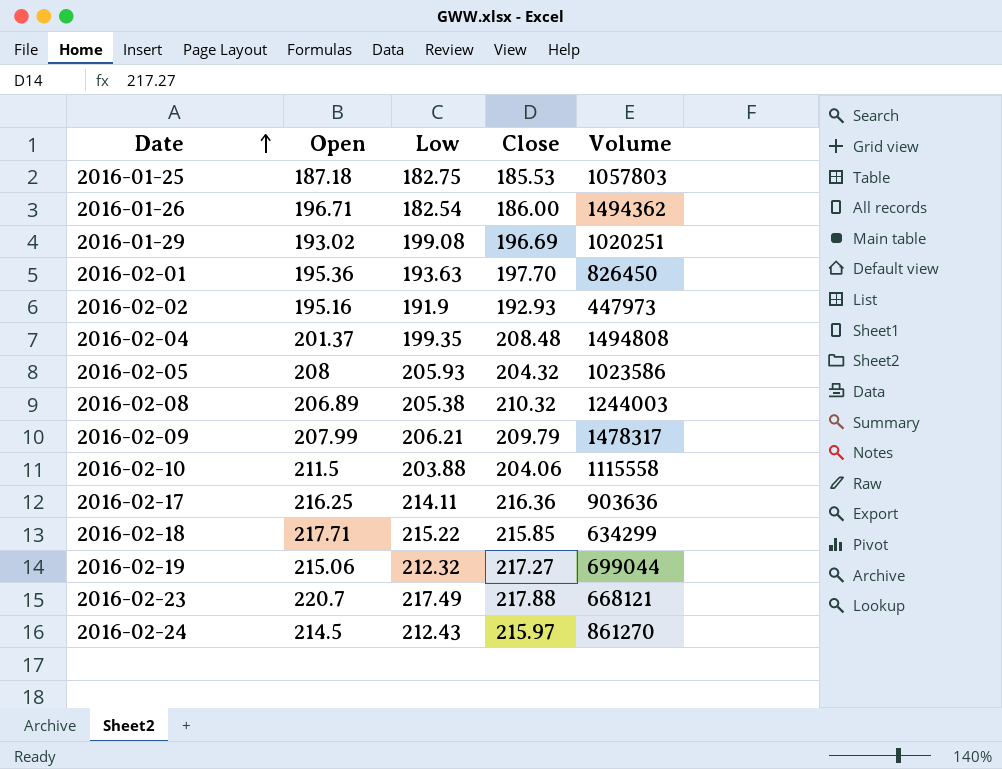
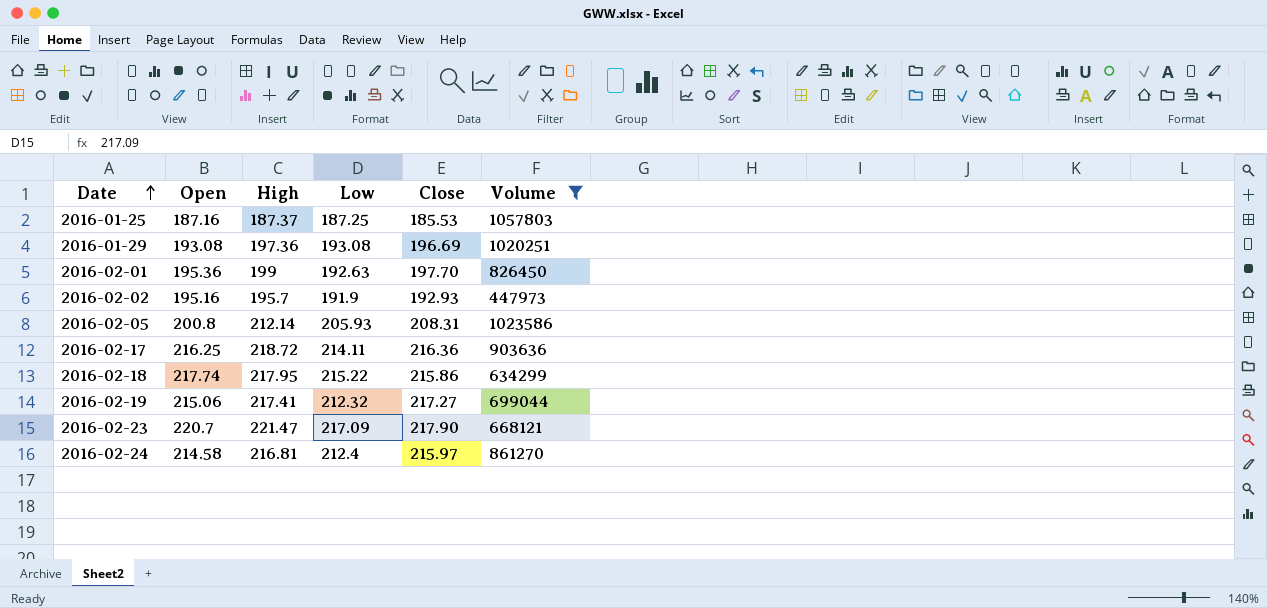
filter: none -> Volume <= 1057803
column High | position: none -> 3
2016-01-25 | Open: 187.18 -> 187.16
2016-01-25 | Low: 182.75 -> 187.25
2016-01-29 | Open: 193.02 -> 193.08
2016-01-29 | Low: 199.08 -> 193.08
2016-02-01 | Low: 193.63 -> 192.63
2016-02-05 | Open: 208 -> 200.8
2016-02-05 | Close: 204.32 -> 208.31
2016-02-18 | Open: 217.71 -> 217.74
2016-02-18 | Close: 215.85 -> 215.86
2016-02-23 | Low: 217.49 -> 217.09
2016-02-23 | Close: 217.88 -> 217.90
2016-02-24 | Open: 214.5 -> 214.58
2016-02-24 | Low: 212.43 -> 212.4

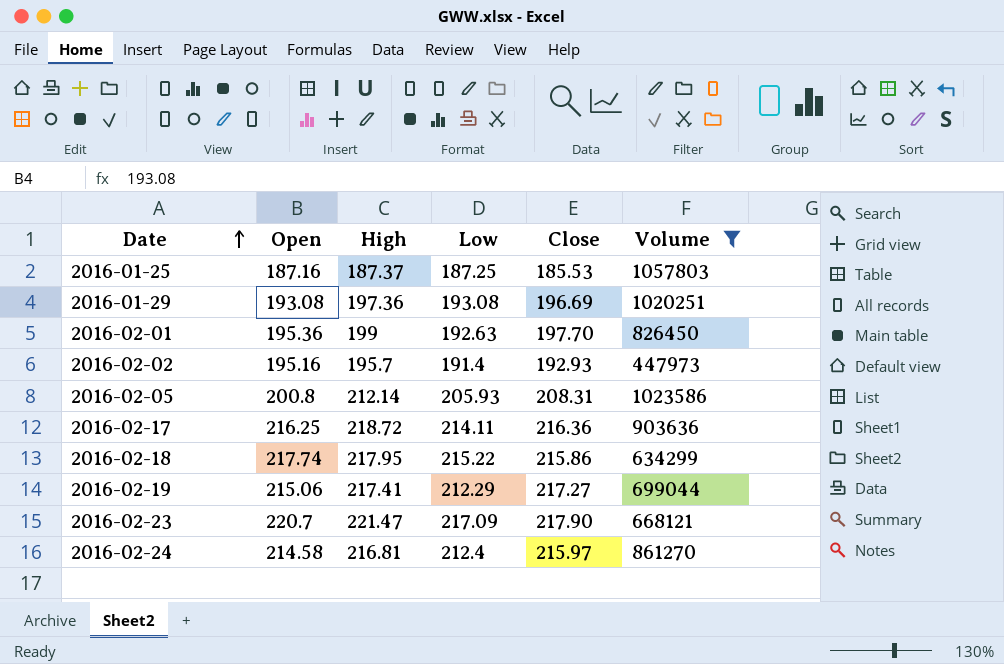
2016-02-02 | Low: 191.9 -> 191.4
2016-02-19 | Low: 212.32 -> 212.29

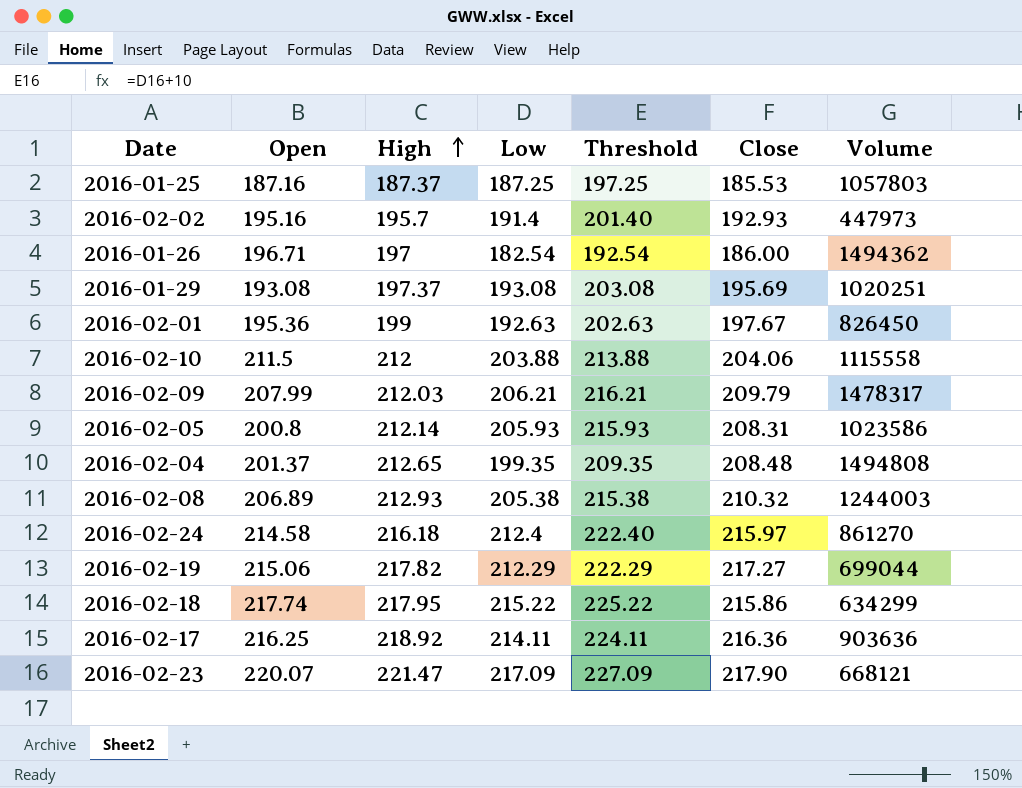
filter: Volume <= 1057803 -> none
row order: Date ascending -> High ascending
column Threshold | formula: none -> [Low] + 10
2016-01-29 | High: 197.36 -> 197.37
2016-01-29 | Close: 196.69 -> 195.69
2016-02-01 | Close: 197.70 -> 197.67
2016-02-24 | High: 216.81 -> 216.18
2016-02-19 | High: 217.41 -> 217.82
2016-02-17 | High: 218.72 -> 218.92
2016-02-23 | Open: 220.7 -> 220.07

